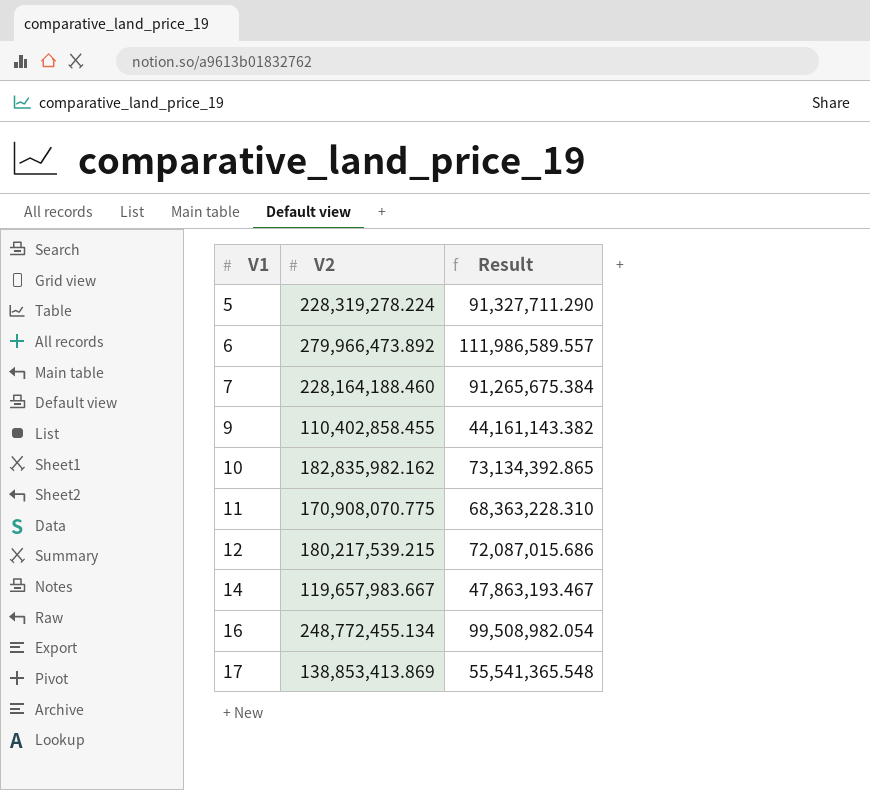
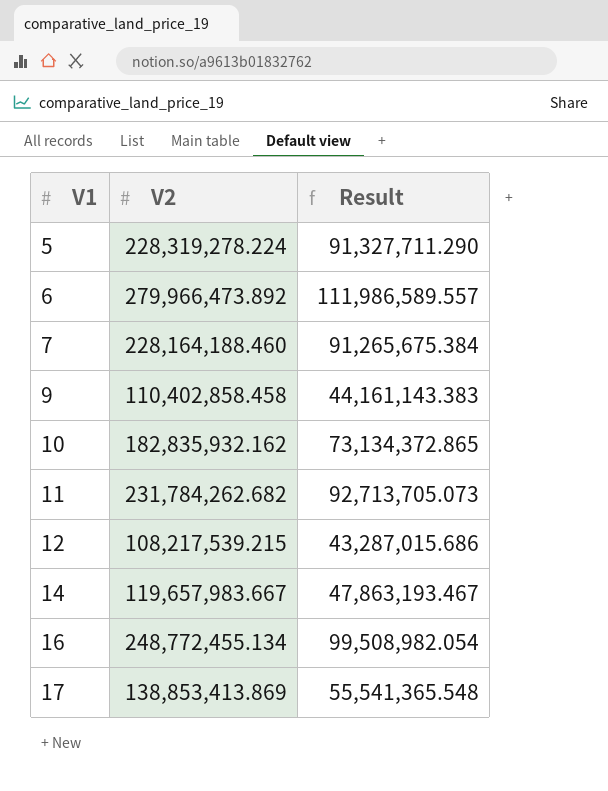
9 | V2: 110,402,858.455 -> 110,402,858.458
9 | Result: 44,161,143.382 -> 44,161,143.383
10 | V2: 182,835,982.162 -> 182,835,932.162
10 | Result: 73,134,392.865 -> 73,134,372.865
11 | V2: 170,908,070.775 -> 231,784,262.682
11 | Result: 68,363,228.310 -> 92,713,705.073
12 | V2: 180,217,539.215 -> 108,217,539.215
12 | Result: 72,087,015.686 -> 43,287,015.686

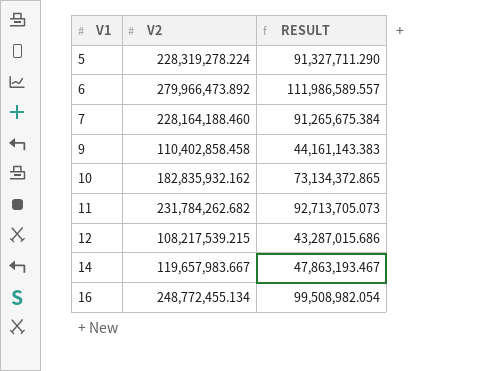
column name: Result -> RESULT
row 17: 138,853,413.869 | 55,541,365.548 -> none

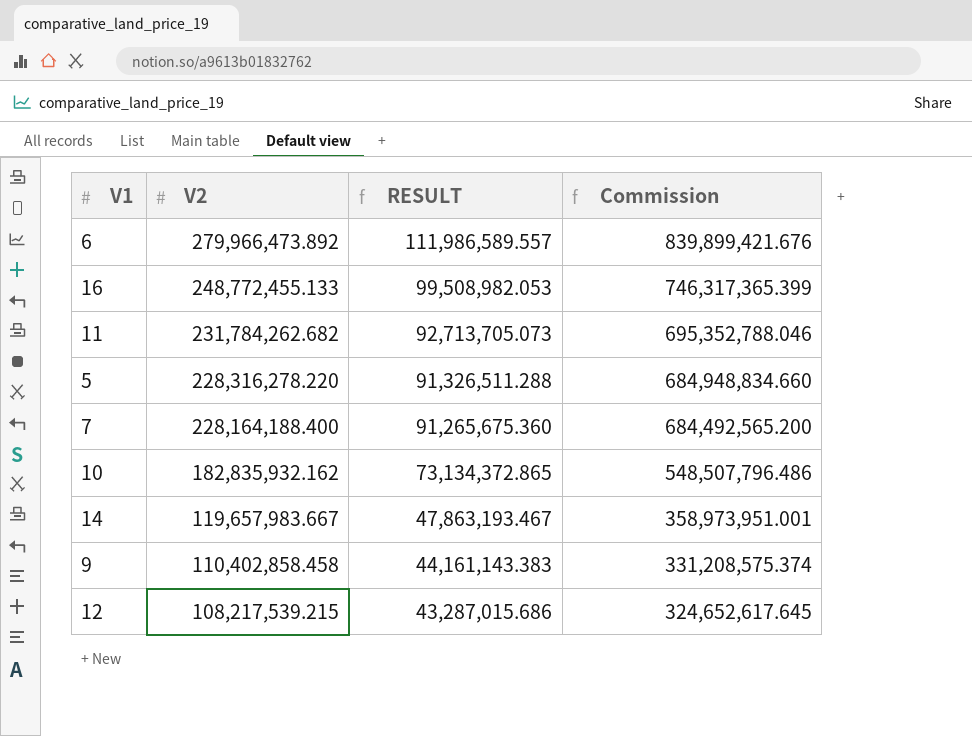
row order: V1 ascending -> V2 descending
column Commission | formula: none -> [V2] * 3
16 | V2: 248,772,455.134 -> 248,772,455.133
16 | RESULT: 99,508,982.054 -> 99,508,982.053
5 | V2: 228,319,278.224 -> 228,316,278.220
5 | RESULT: 91,327,711.290 -> 91,326,511.288
7 | V2: 228,164,188.460 -> 228,164,188.400
7 | RESULT: 91,265,675.384 -> 91,265,675.360

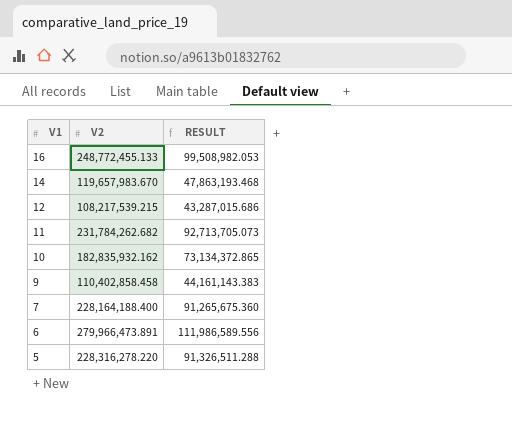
row order: V2 descending -> V1 descending
column Commission | formula: [V2] * 3 -> none
14 | V2: 119,657,983.667 -> 119,657,983.670
14 | RESULT: 47,863,193.467 -> 47,863,193.468
6 | V2: 279,966,473.892 -> 279,966,473.891
6 | RESULT: 111,986,589.557 -> 111,986,589.556

